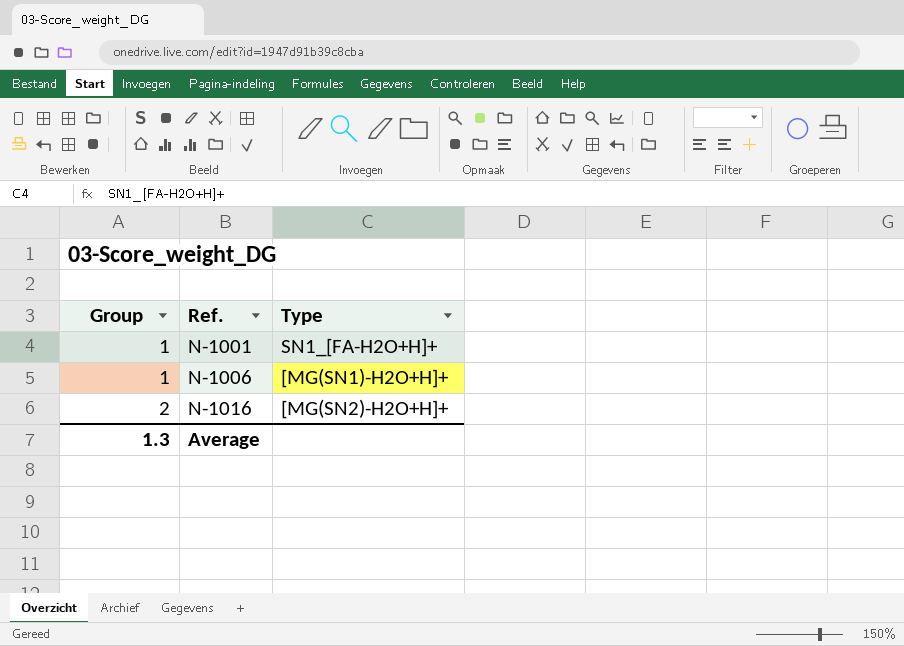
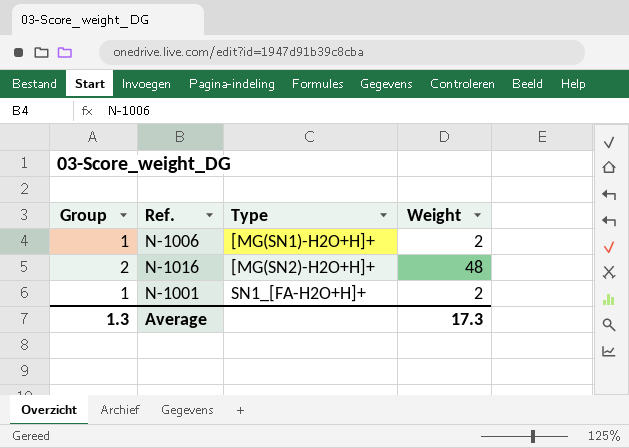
row order: Group ascending -> Type ascending
column Weight | position: none -> 4

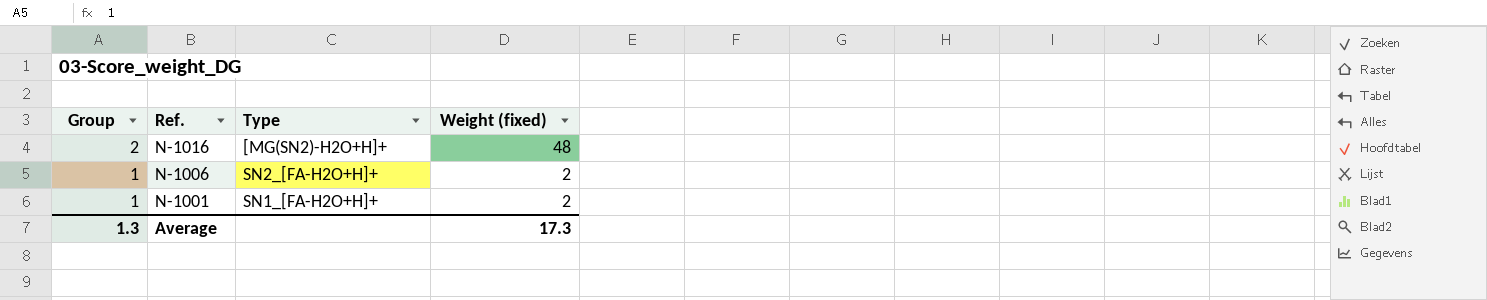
row order: Type ascending -> Group descending
column name: Weight -> Weight (fixed)
N-1006 | Type: [MG(SN1)-H2O+H]+ -> SN2_[FA-H2O+H]+

